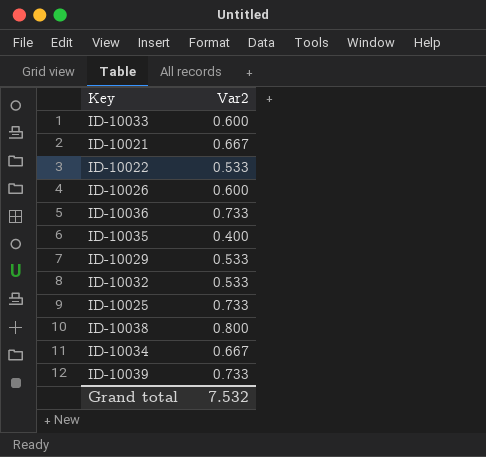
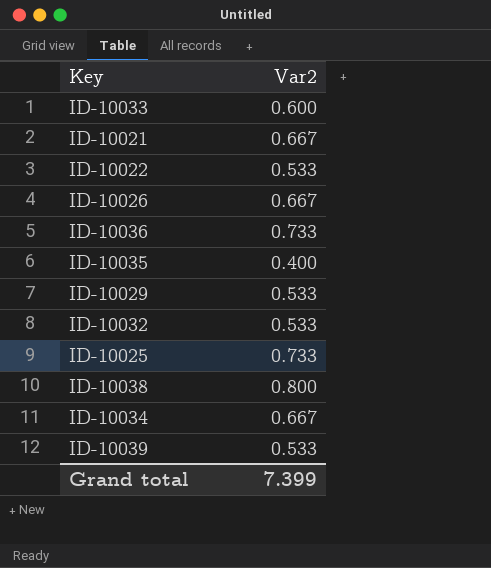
ID-10026 | Var2: 0.600 -> 0.667
ID-10039 | Var2: 0.733 -> 0.533
Grand total | Var2: 7.532 -> 7.399

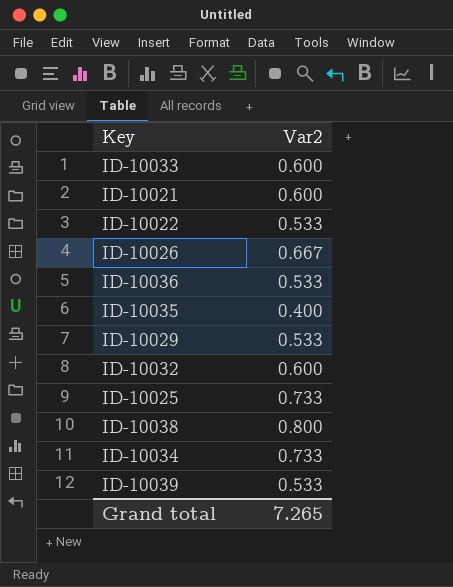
ID-10021 | Var2: 0.667 -> 0.600
ID-10036 | Var2: 0.733 -> 0.533
ID-10032 | Var2: 0.533 -> 0.600
ID-10034 | Var2: 0.667 -> 0.733
Grand total | Var2: 7.399 -> 7.265

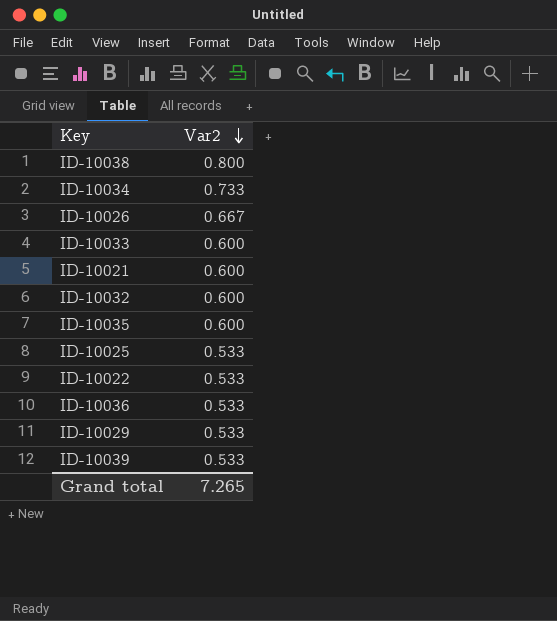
row order: none -> Var2 descending
ID-10035 | Var2: 0.400 -> 0.600
ID-10025 | Var2: 0.733 -> 0.533

